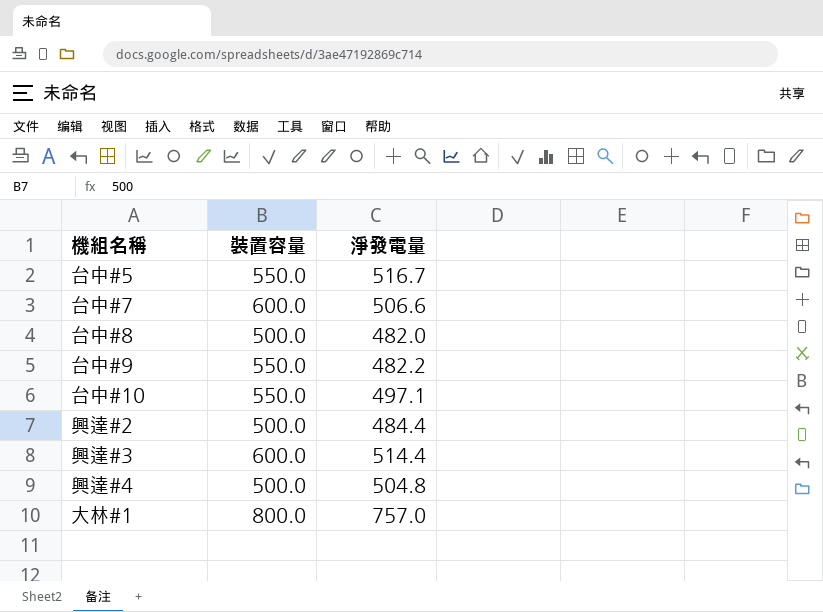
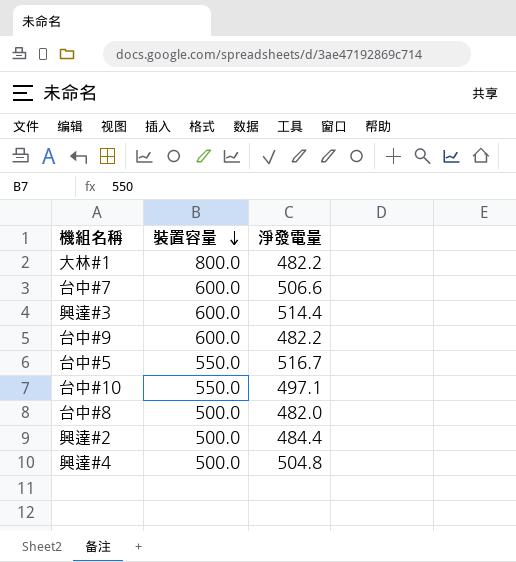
row order: none -> 裝置容量 descending
大林#1 | 淨發電量: 757.0 -> 482.2
台中#9 | 裝置容量: 550.0 -> 600.0

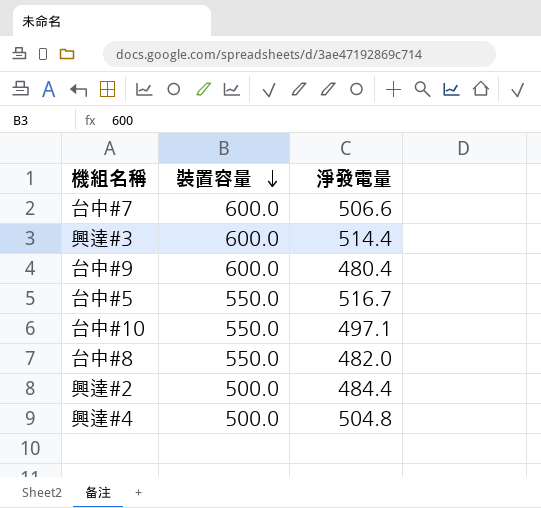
row 大林#1: 800.0 | 482.2 -> none
台中#9 | 淨發電量: 482.2 -> 480.4
台中#8 | 裝置容量: 500.0 -> 550.0

